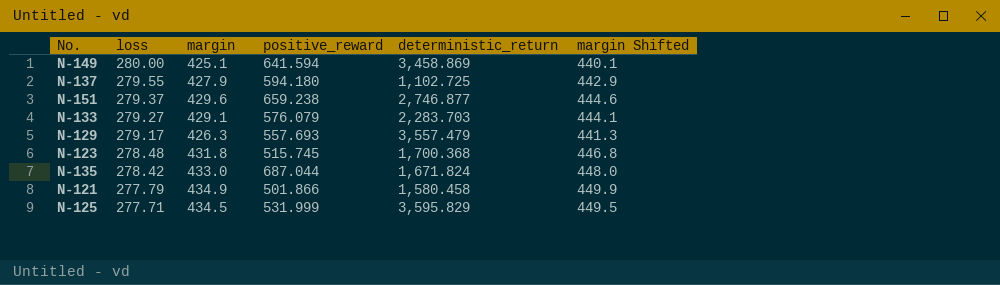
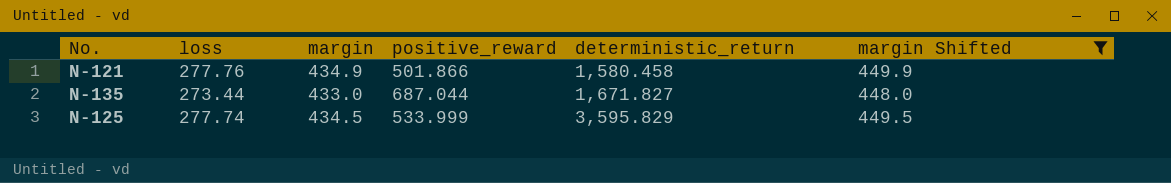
filter: none -> margin Shifted >= 448.0
row order: loss descending -> deterministic_return ascending
N-121 | loss: 277.79 -> 277.76
N-135 | loss: 278.42 -> 273.44
N-135 | deterministic_return: 1,671.824 -> 1,671.827
N-125 | loss: 277.71 -> 277.74
N-125 | positive_reward: 531.999 -> 533.999

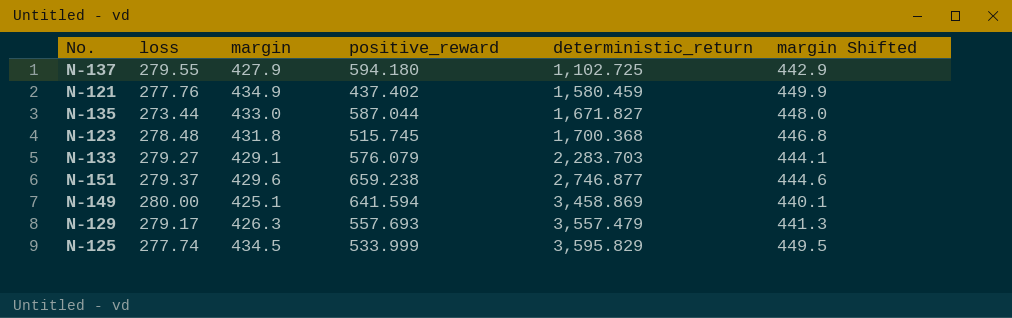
filter: margin Shifted >= 448.0 -> none
N-121 | positive_reward: 501.866 -> 437.402
N-121 | deterministic_return: 1,580.458 -> 1,580.459
N-135 | positive_reward: 687.044 -> 587.044

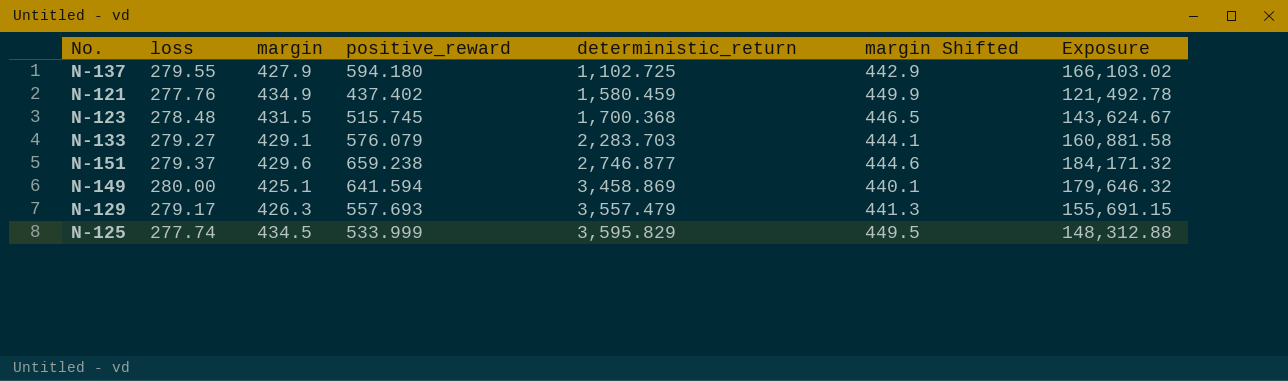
column Exposure | formula: none -> [loss] * [positive_reward]
row N-135: 273.44 | 433.0 | 587.044 | 1,671.827 | 448.0 -> none
N-123 | margin: 431.8 -> 431.5
N-123 | margin Shifted: 446.8 -> 446.5

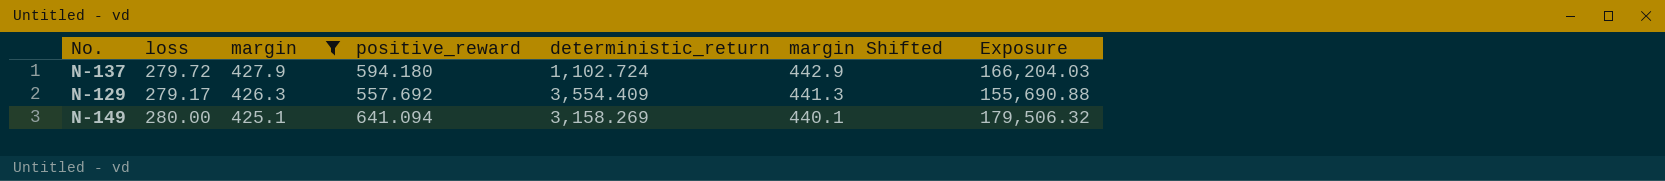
filter: none -> margin <= 427.9
row order: deterministic_return ascending -> margin descending
N-137 | loss: 279.55 -> 279.72
N-137 | deterministic_return: 1,102.725 -> 1,102.724
N-137 | Exposure: 166,103.02 -> 166,204.03
N-129 | positive_reward: 557.693 -> 557.692
N-129 | deterministic_return: 3,557.479 -> 3,554.409
N-129 | Exposure: 155,691.15 -> 155,690.88
N-149 | positive_reward: 641.594 -> 641.094
N-149 | deterministic_return: 3,458.869 -> 3,158.269
N-149 | Exposure: 179,646.32 -> 179,506.32

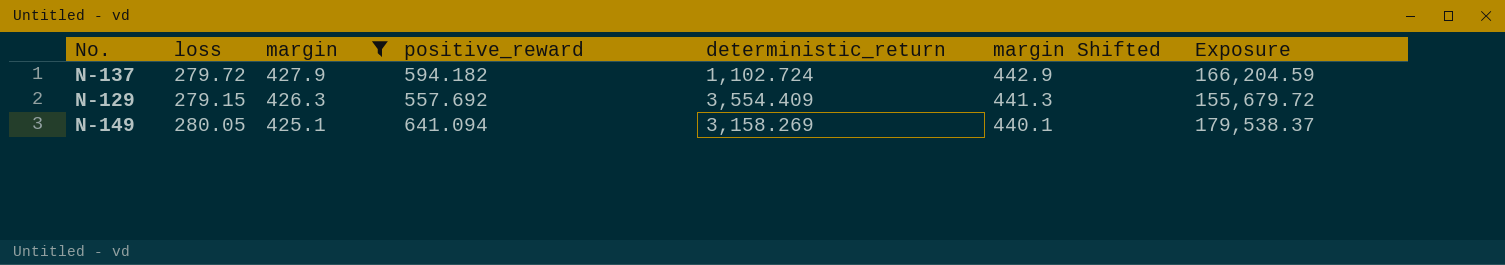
N-137 | positive_reward: 594.180 -> 594.182
N-137 | Exposure: 166,204.03 -> 166,204.59
N-129 | loss: 279.17 -> 279.15
N-129 | Exposure: 155,690.88 -> 155,679.72
N-149 | loss: 280.00 -> 280.05
N-149 | Exposure: 179,506.32 -> 179,538.37

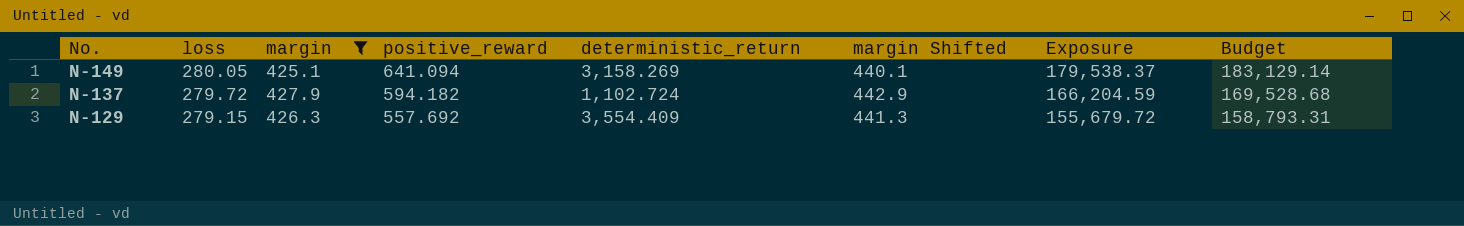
row order: margin descending -> No. descending
column Budget | formula: none -> [Exposure] * 1.02

